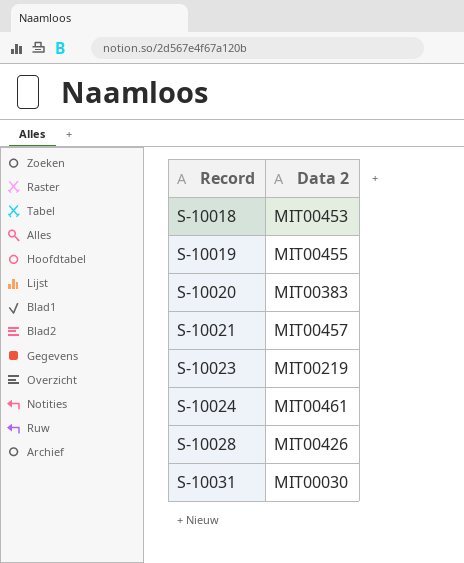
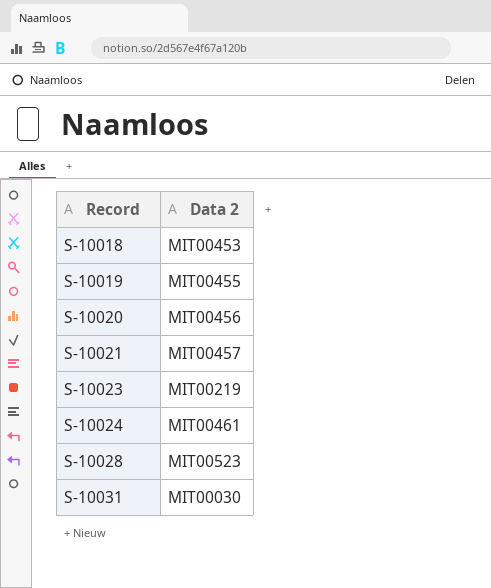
S-10020 | Data 2: MIT00383 -> MIT00456
S-10028 | Data 2: MIT00426 -> MIT00523

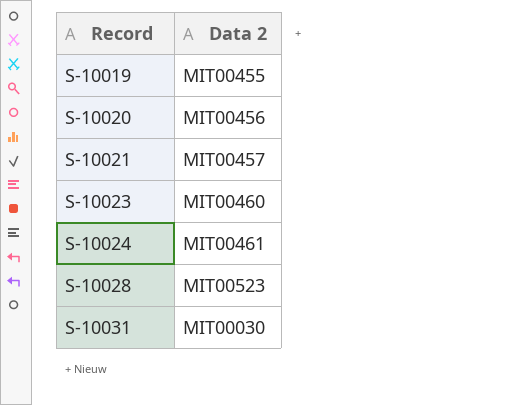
row S-10018: MIT00453 -> none
S-10023 | Data 2: MIT00219 -> MIT00460

